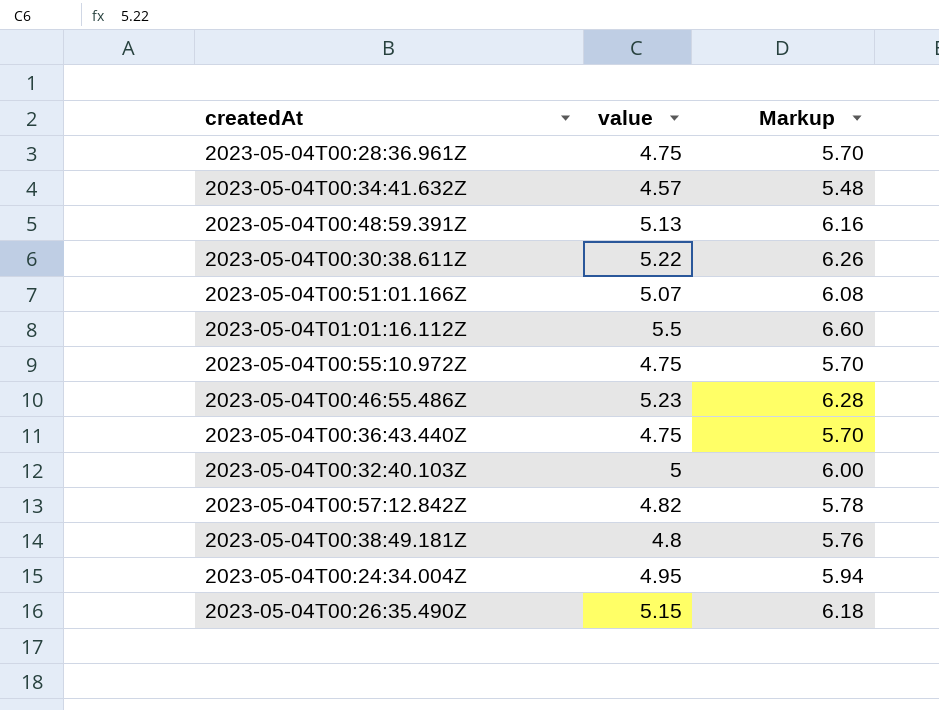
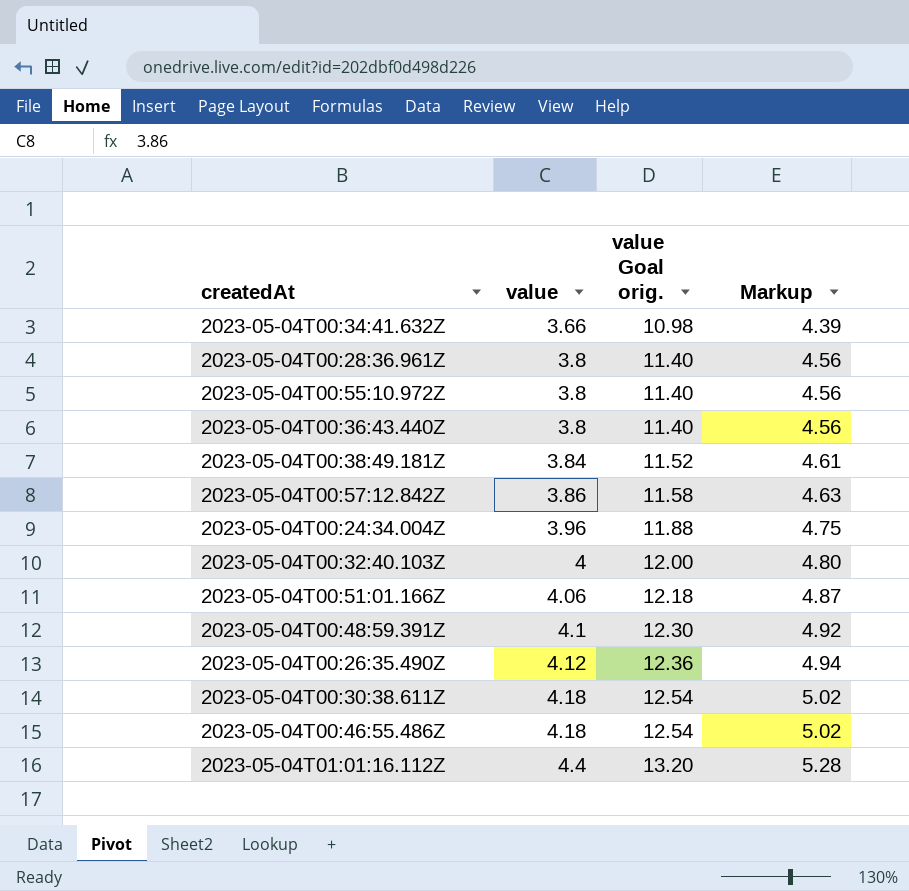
row order: none -> value ascending
column value Goal orig. | formula: none -> [value] * 3
2023-05-04T00:34:41.632Z | value: 4.57 -> 3.66
2023-05-04T00:34:41.632Z | Markup: 5.48 -> 4.39
2023-05-04T00:28:36.961Z | value: 4.75 -> 3.8
2023-05-04T00:28:36.961Z | Markup: 5.70 -> 4.56
2023-05-04T00:55:10.972Z | value: 4.75 -> 3.8
2023-05-04T00:55:10.972Z | Markup: 5.70 -> 4.56
2023-05-04T00:36:43.440Z | value: 4.75 -> 3.8
2023-05-04T00:36:43.440Z | Markup: 5.70 -> 4.56
2023-05-04T00:38:49.181Z | value: 4.8 -> 3.84
2023-05-04T00:38:49.181Z | Markup: 5.76 -> 4.61
2023-05-04T00:57:12.842Z | value: 4.82 -> 3.86
2023-05-04T00:57:12.842Z | Markup: 5.78 -> 4.63
2023-05-04T00:24:34.004Z | value: 4.95 -> 3.96
2023-05-04T00:24:34.004Z | Markup: 5.94 -> 4.75
2023-05-04T00:32:40.103Z | value: 5 -> 4
2023-05-04T00:32:40.103Z | Markup: 6.00 -> 4.80
2023-05-04T00:51:01.166Z | value: 5.07 -> 4.06
2023-05-04T00:51:01.166Z | Markup: 6.08 -> 4.87
2023-05-04T00:48:59.391Z | value: 5.13 -> 4.1
2023-05-04T00:48:59.391Z | Markup: 6.16 -> 4.92
2023-05-04T00:26:35.490Z | value: 5.15 -> 4.12
2023-05-04T00:26:35.490Z | Markup: 6.18 -> 4.94
2023-05-04T00:30:38.611Z | value: 5.22 -> 4.18
2023-05-04T00:30:38.611Z | Markup: 6.26 -> 5.02
2023-05-04T00:46:55.486Z | value: 5.23 -> 4.18
2023-05-04T00:46:55.486Z | Markup: 6.28 -> 5.02
2023-05-04T01:01:16.112Z | value: 5.5 -> 4.4
2023-05-04T01:01:16.112Z | Markup: 6.60 -> 5.28

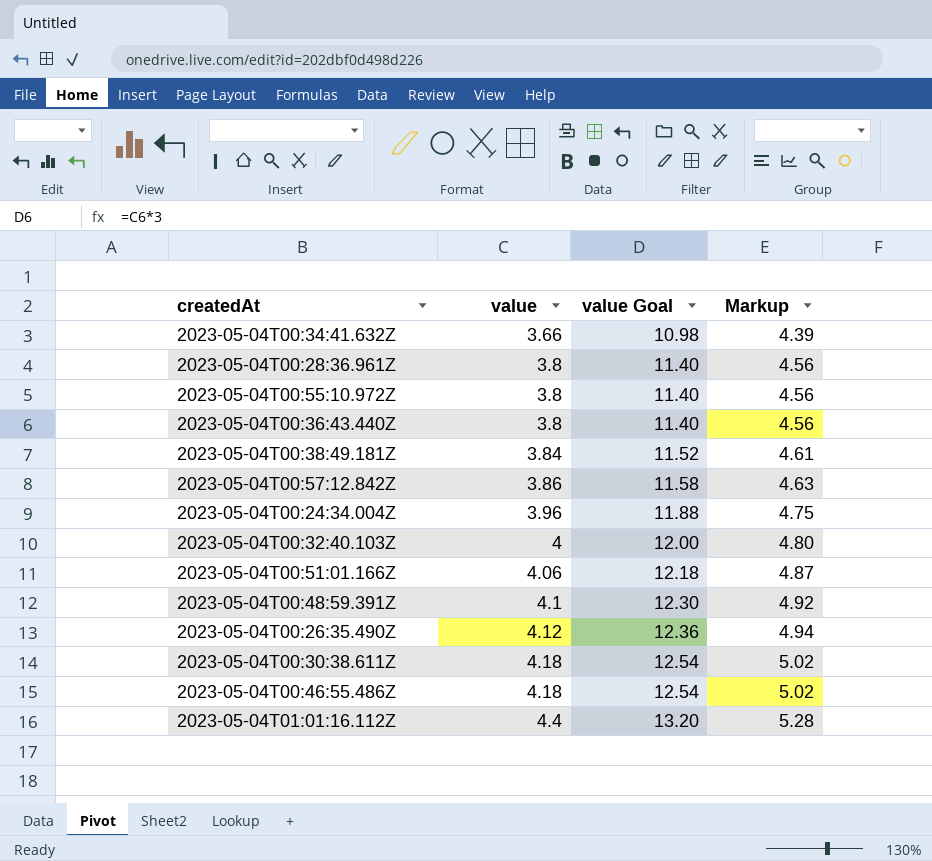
column name: value Goal orig. -> value Goal

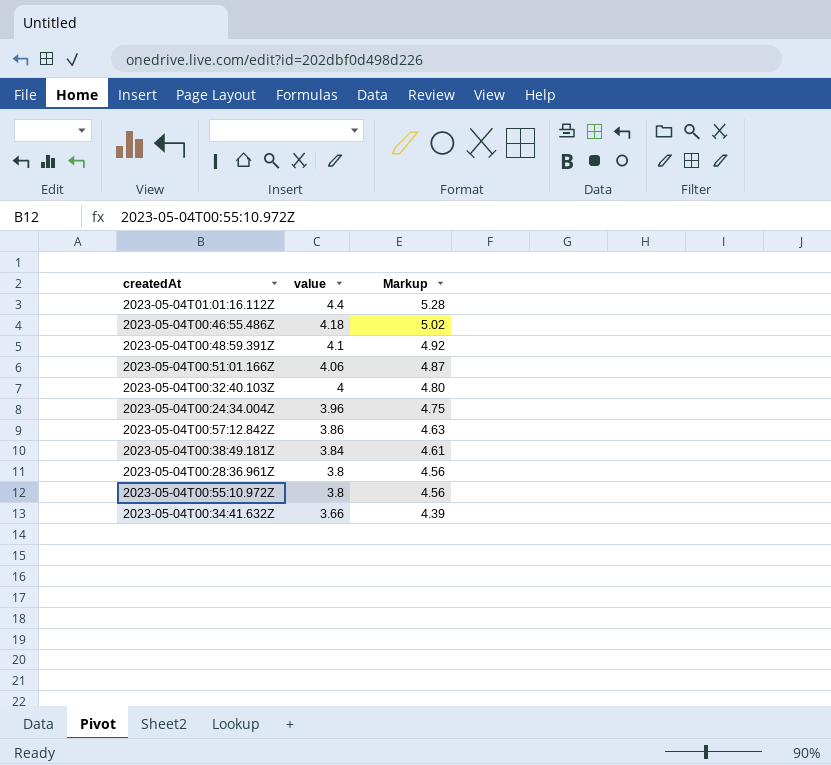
row order: value ascending -> value descending
column value Goal | formula: [value] * 3 -> none
row 2023-05-04T00:36:43.440Z: 3.8 | 11.40 | 4.56 -> none
row 2023-05-04T00:26:35.490Z: 4.12 | 12.36 | 4.94 -> none
row 2023-05-04T00:30:38.611Z: 4.18 | 12.54 | 5.02 -> none

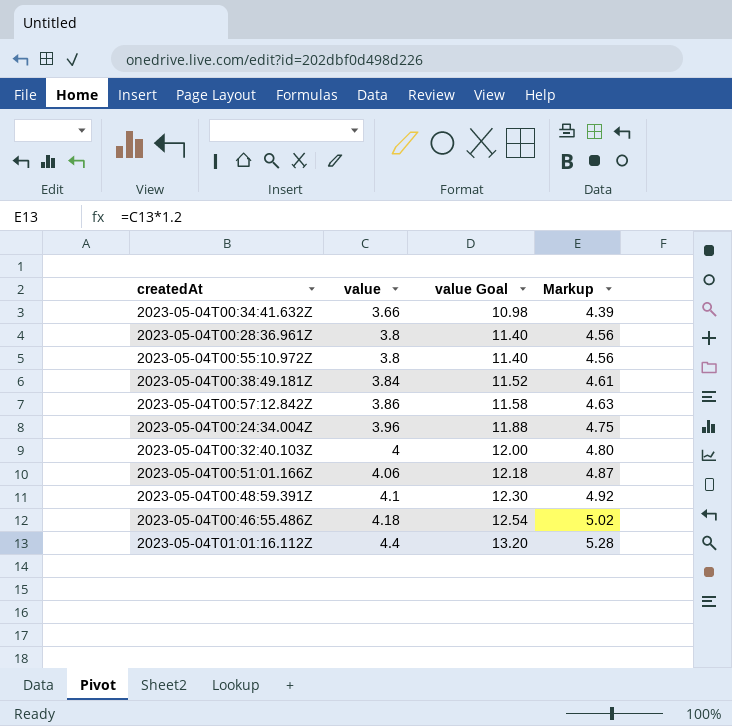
row order: value descending -> value ascending
column value Goal | formula: none -> [value] * 3

